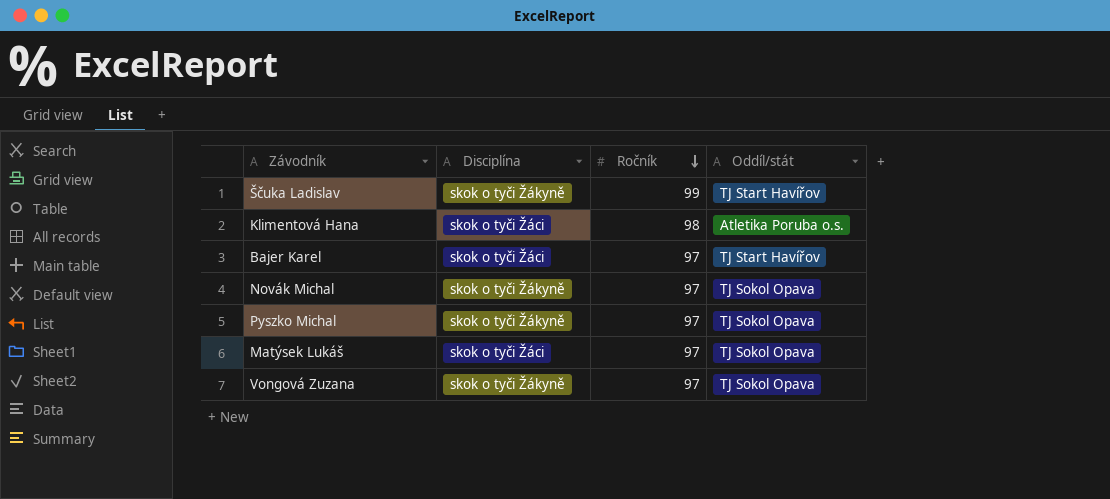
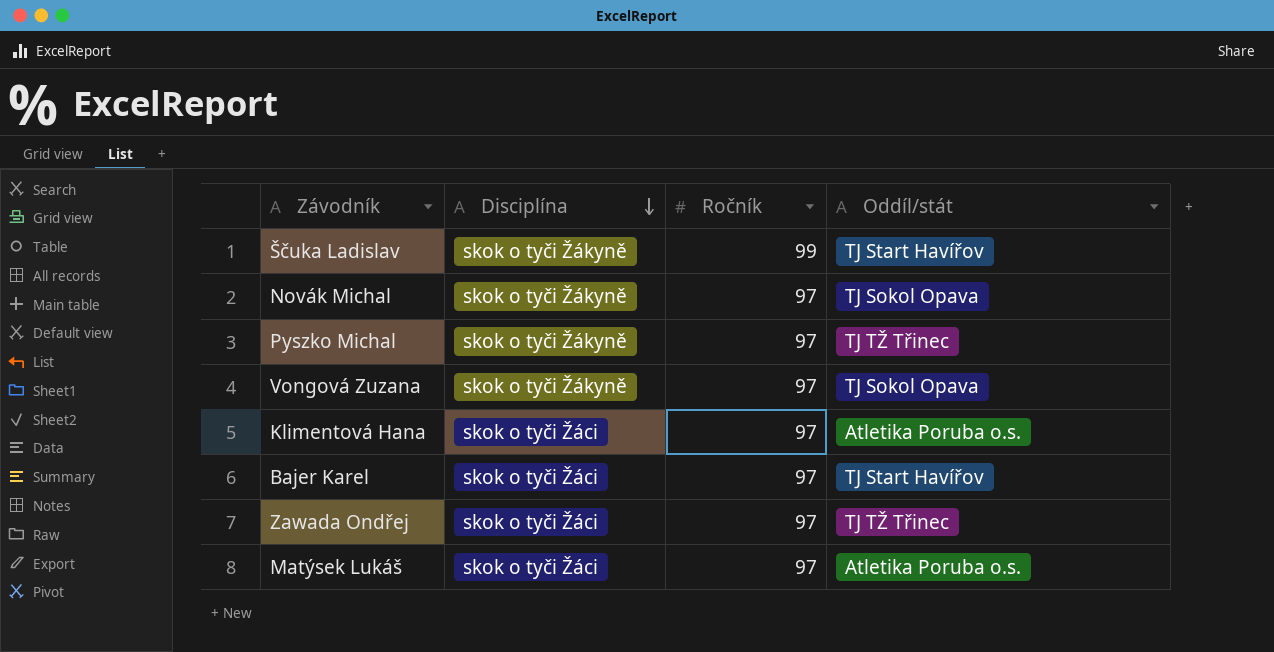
row order: Ročník descending -> Disciplína descending
Pyszko Michal | Oddíl/stát: TJ Sokol Opava -> TJ TŽ Třinec
Klimentová Hana | Ročník: 98 -> 97
row Zawada Ondřej: none -> skok o tyči Žáci | 97 | TJ TŽ Třinec
Matýsek Lukáš | Oddíl/stát: TJ Sokol Opava -> Atletika Poruba o.s.

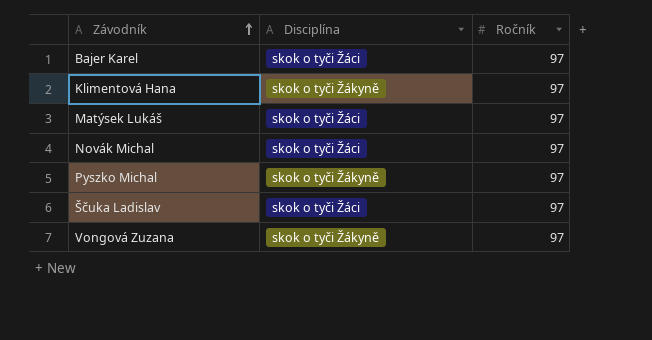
row order: Disciplína descending -> Závodník ascending
column Oddíl/stát | position: 4 -> none
row Zawada Ondřej: skok o tyči Žáci | 97 | TJ TŽ Třinec -> none
Klimentová Hana | Disciplína: skok o tyči Žáci -> skok o tyči Žákyně
Novák Michal | Disciplína: skok o tyči Žákyně -> skok o tyči Žáci
Ščuka Ladislav | Disciplína: skok o tyči Žákyně -> skok o tyči Žáci
Ščuka Ladislav | Ročník: 99 -> 97

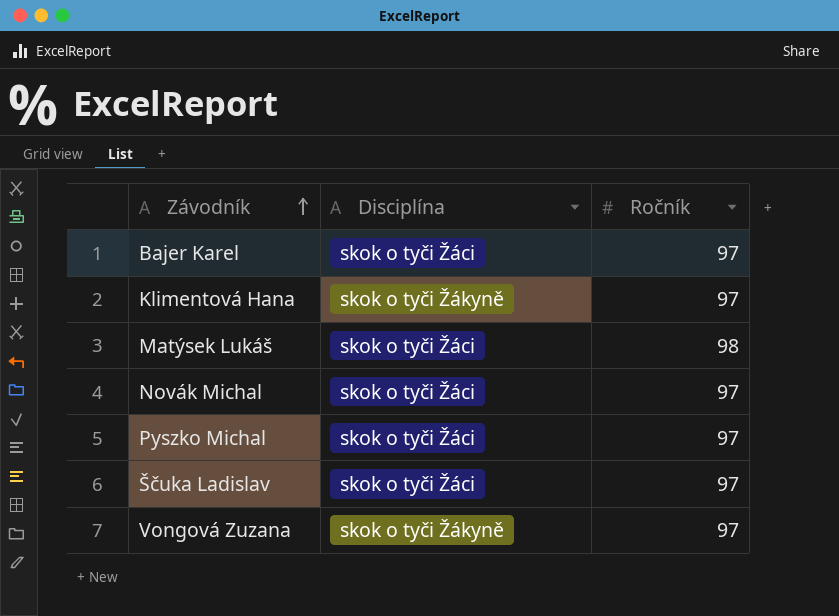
Matýsek Lukáš | Ročník: 97 -> 98
Pyszko Michal | Disciplína: skok o tyči Žákyně -> skok o tyči Žáci

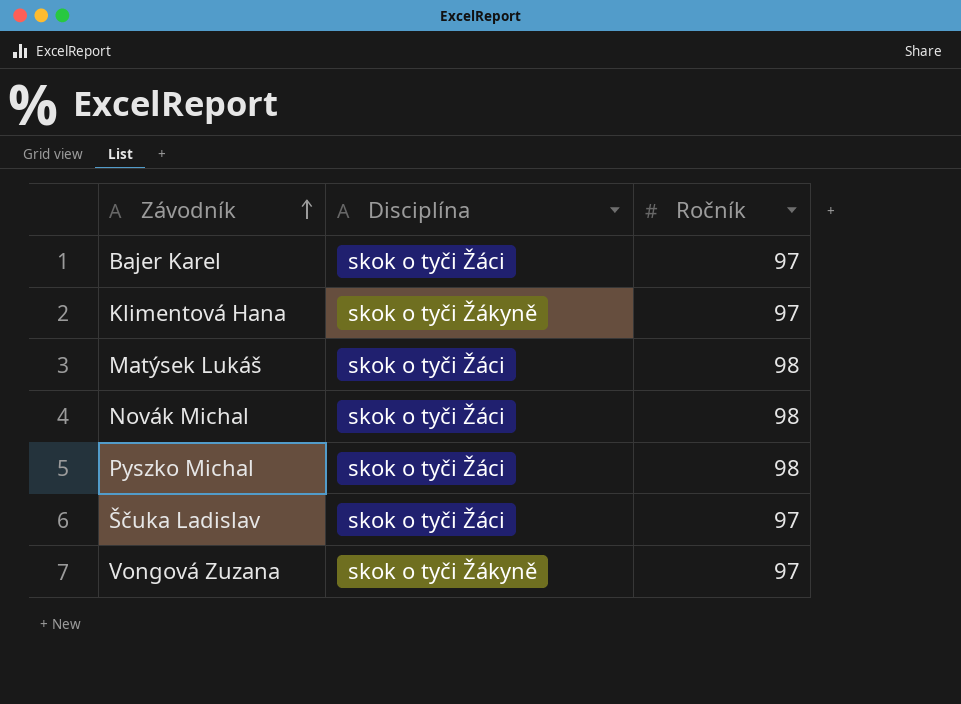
Novák Michal | Ročník: 97 -> 98
Pyszko Michal | Ročník: 97 -> 98

